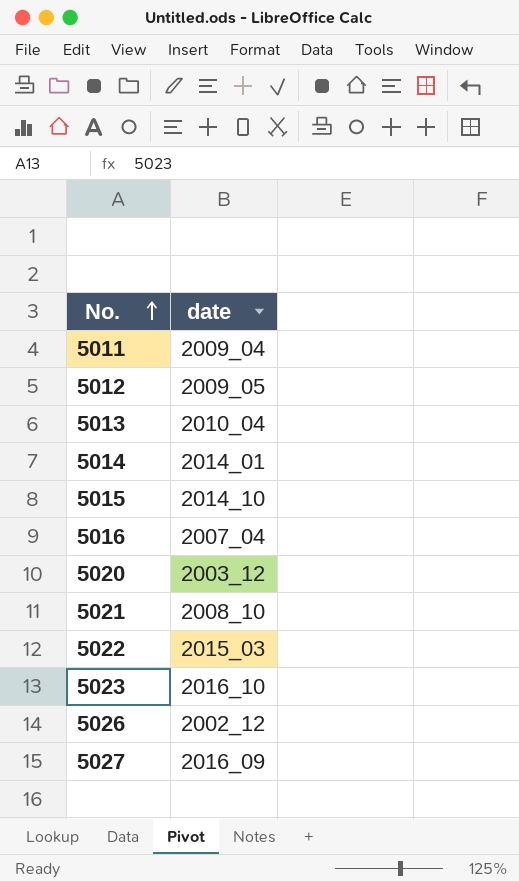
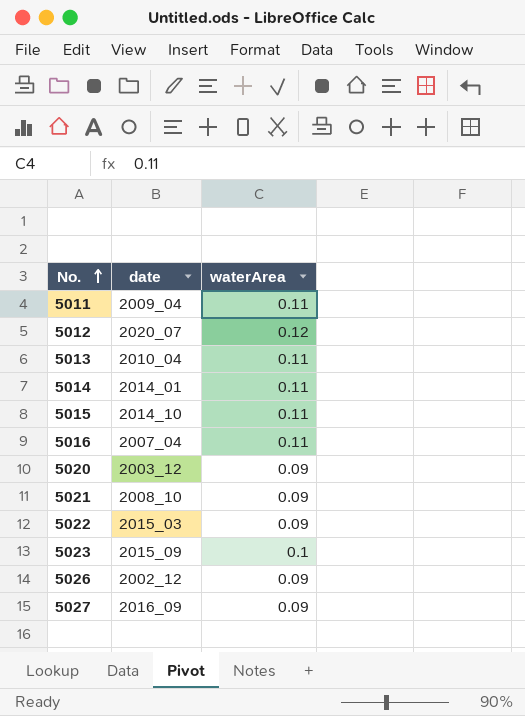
column waterArea | position: none -> 3
5012 | date: 2009_05 -> 2020_07
5023 | date: 2016_10 -> 2015_09

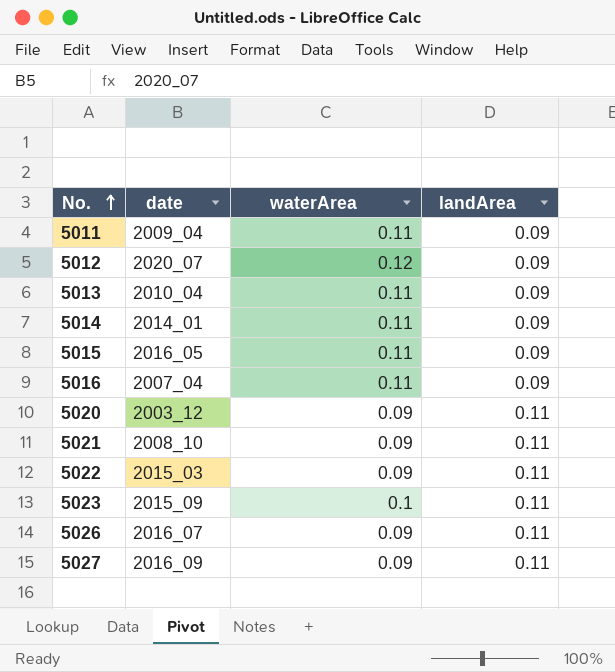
column landArea | position: none -> 4
5015 | date: 2014_10 -> 2016_05
5026 | date: 2002_12 -> 2016_07

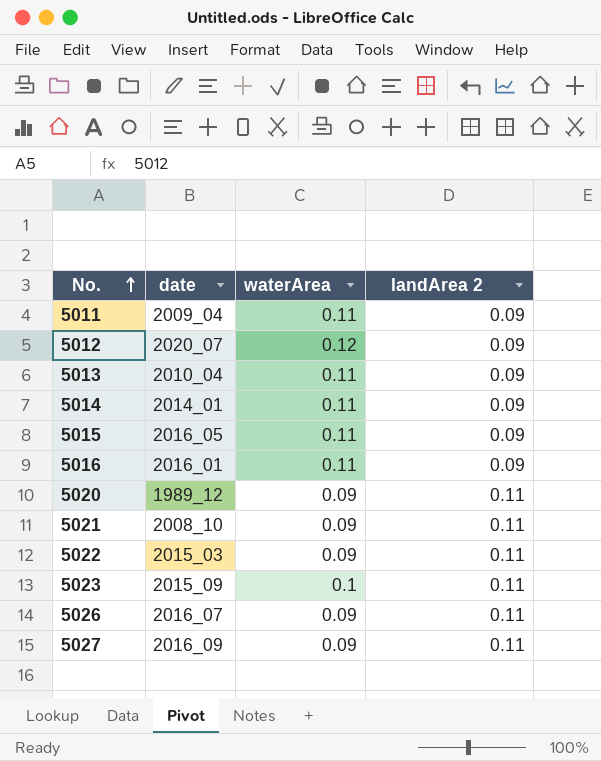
column name: landArea -> landArea 2
5016 | date: 2007_04 -> 2016_01
5020 | date: 2003_12 -> 1989_12

